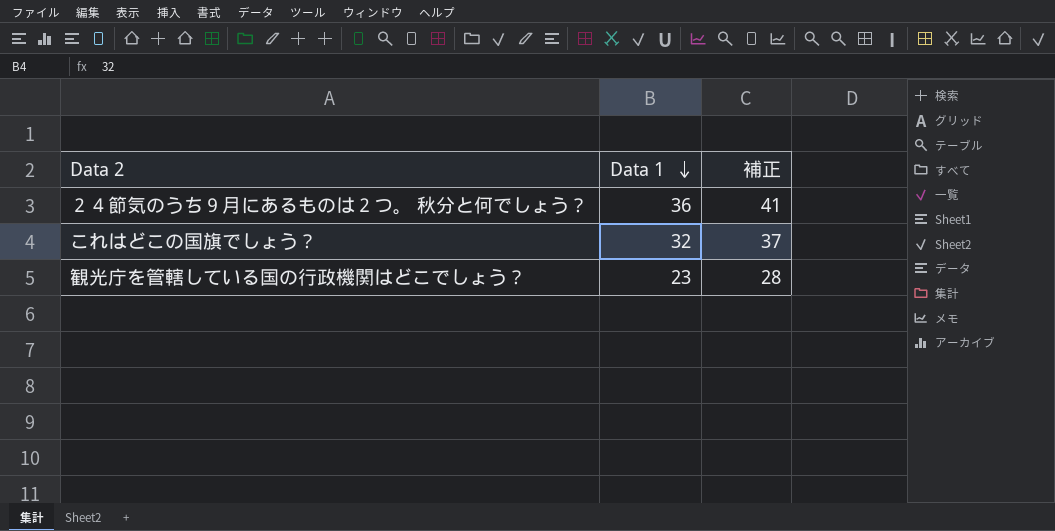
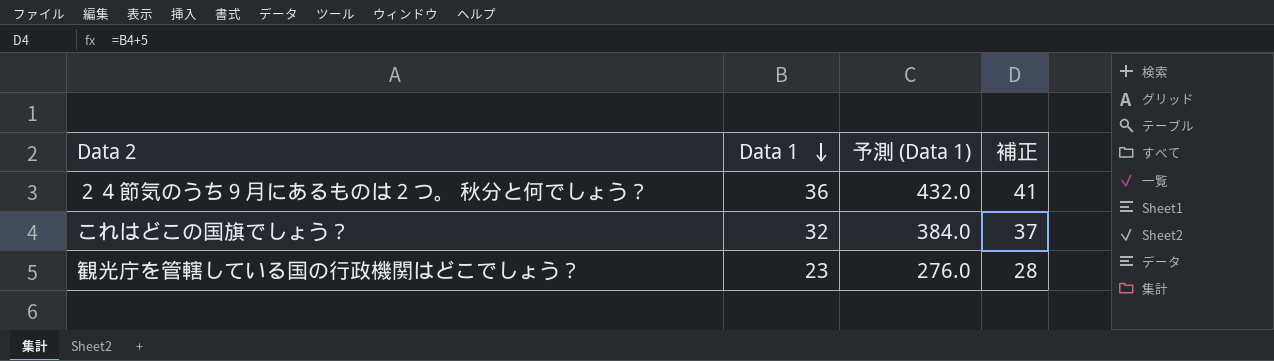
column 予測 (Data 1) | formula: none -> [Data 1] * 12

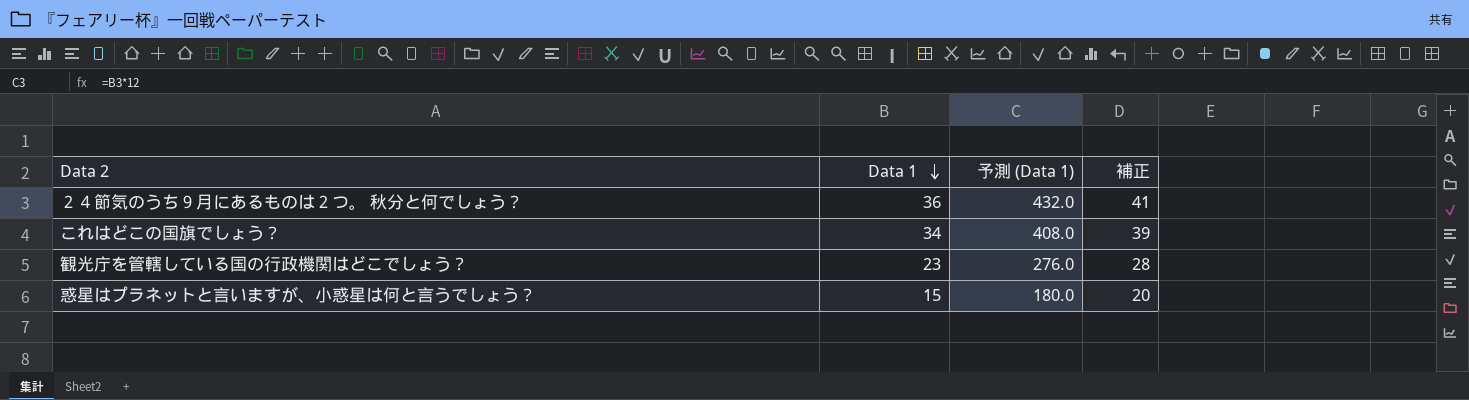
これはどこの国旗でしょう？ | Data 1: 32 -> 34
これはどこの国旗でしょう？ | 予測 (Data 1): 384.0 -> 408.0
これはどこの国旗でしょう？ | 補正: 37 -> 39
row 惑星はプラネットと言いますが、小惑星は何と言うでしょう？: none -> 15 | 180.0 | 20

